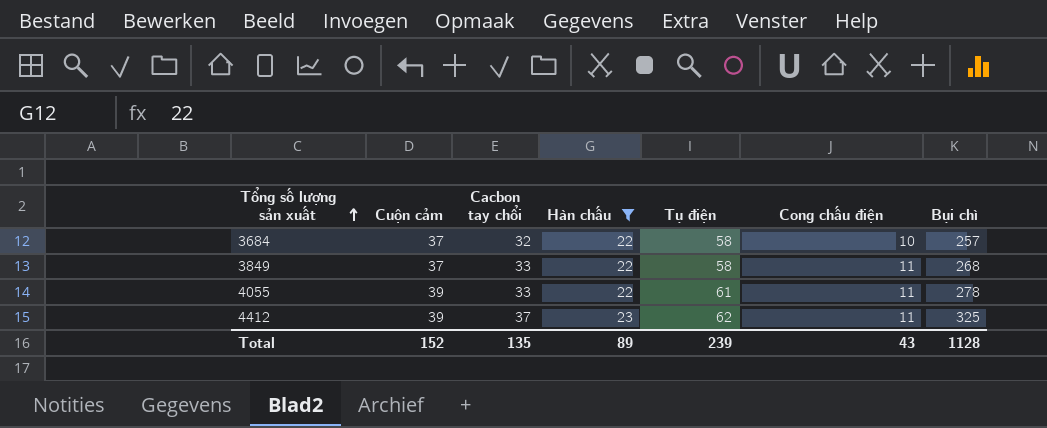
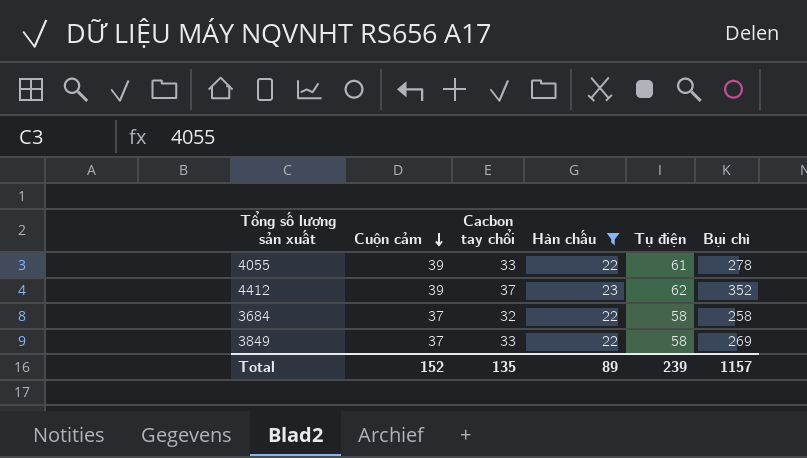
row order: Tổng số lượng sản xuất ascending -> Cuộn cảm descending
column Cong chấu điện | position: 6 -> none
4412 | Bụi chì: 325 -> 352
3684 | Bụi chì: 257 -> 258
3849 | Bụi chì: 268 -> 269
Total | Bụi chì: 1128 -> 1157

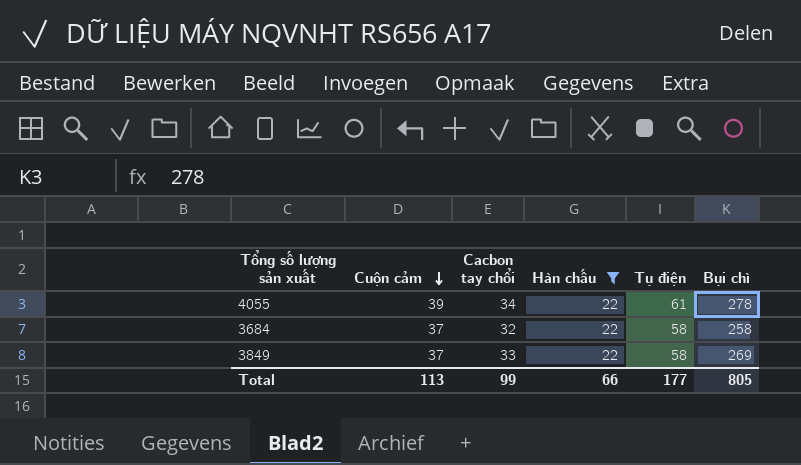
row 4412: 39 | 37 | 23 | 62 | 352 -> none
4055 | Cacbon tay chổi: 33 -> 34
Total | Cuộn cảm: 152 -> 113
Total | Cacbon tay chổi: 135 -> 99
Total | Hàn chấu: 89 -> 66
Total | Tụ điện: 239 -> 177
Total | Bụi chì: 1157 -> 805

